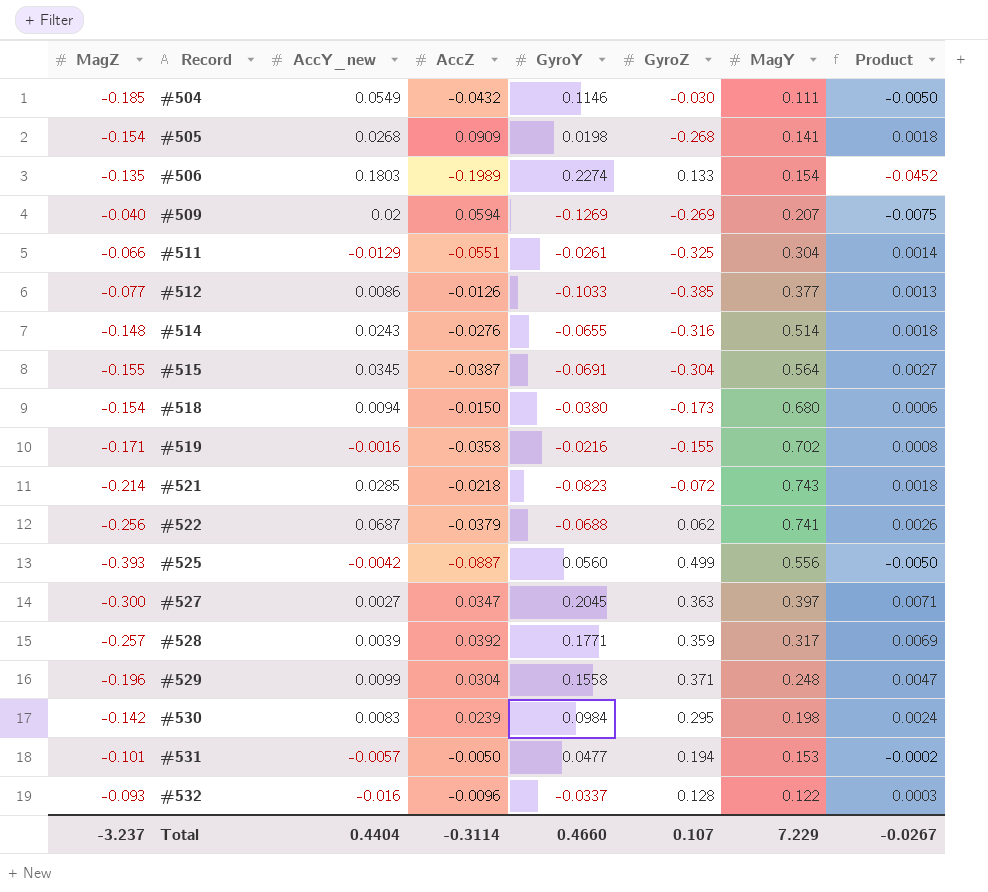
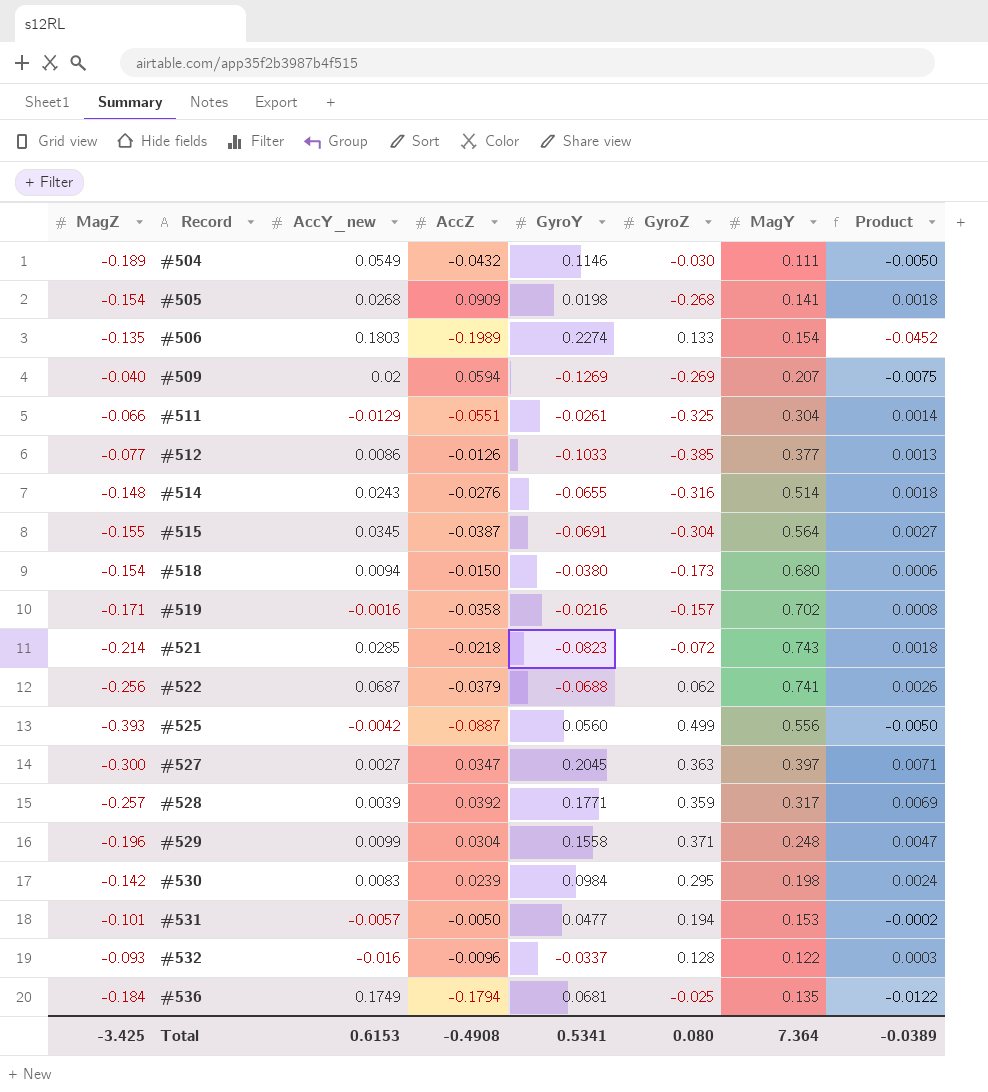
#504 | MagZ: -0.185 -> -0.189
#519 | GyroZ: -0.155 -> -0.157
row #536: none -> -0.184 | 0.1749 | -0.1794 | 0.0681 | -0.025 | 0.135 | -0.0122
Total | MagZ: -3.237 -> -3.425
Total | AccY_new: 0.4404 -> 0.6153
Total | AccZ: -0.3114 -> -0.4908
Total | GyroY: 0.4660 -> 0.5341
Total | GyroZ: 0.107 -> 0.080
Total | MagY: 7.229 -> 7.364
Total | Product: -0.0267 -> -0.0389

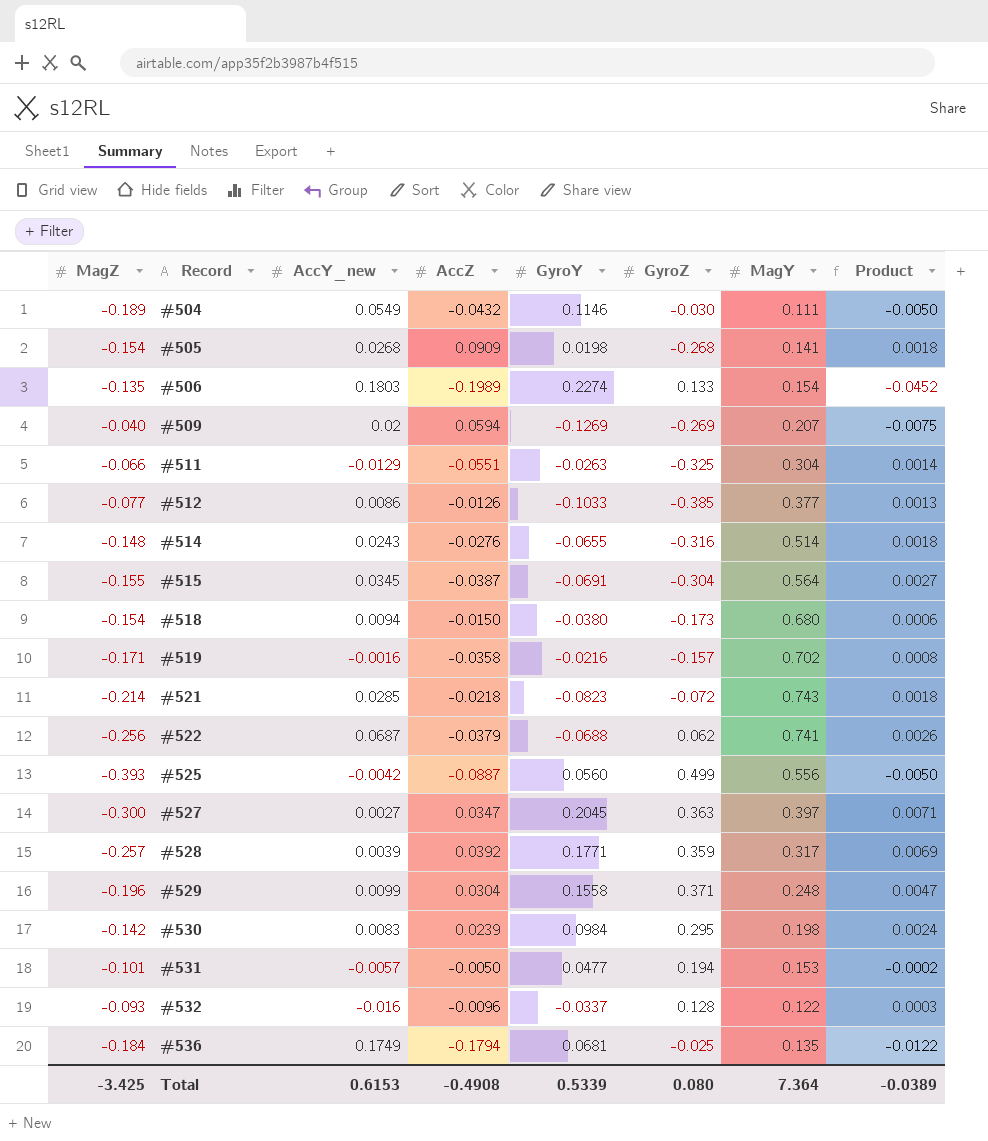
#511 | GyroY: -0.0261 -> -0.0263
Total | GyroY: 0.5341 -> 0.5339

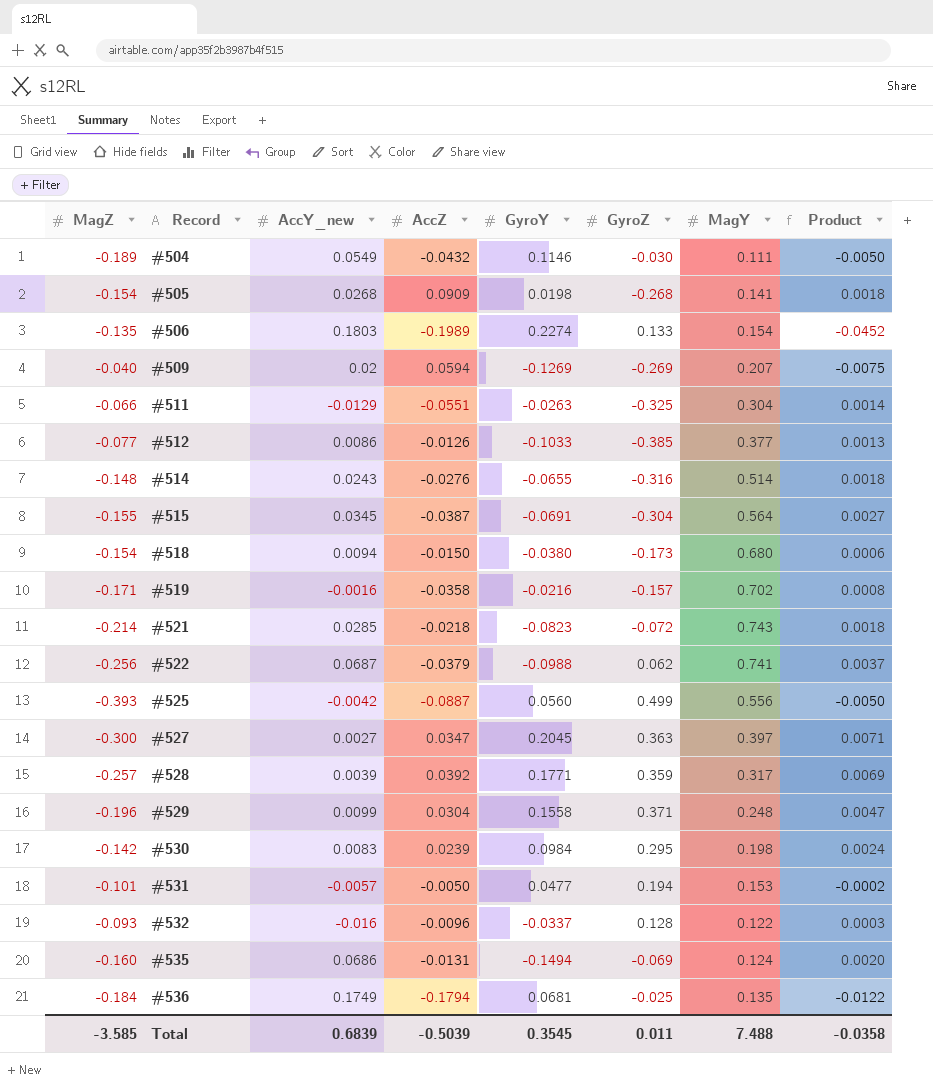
#522 | GyroY: -0.0688 -> -0.0988
#522 | Product: 0.0026 -> 0.0037
row #535: none -> -0.160 | 0.0686 | -0.0131 | -0.1494 | -0.069 | 0.124 | 0.0020
Total | MagZ: -3.425 -> -3.585
Total | AccY_new: 0.6153 -> 0.6839
Total | AccZ: -0.4908 -> -0.5039
Total | GyroY: 0.5339 -> 0.3545
Total | GyroZ: 0.080 -> 0.011
Total | MagY: 7.364 -> 7.488
Total | Product: -0.0389 -> -0.0358

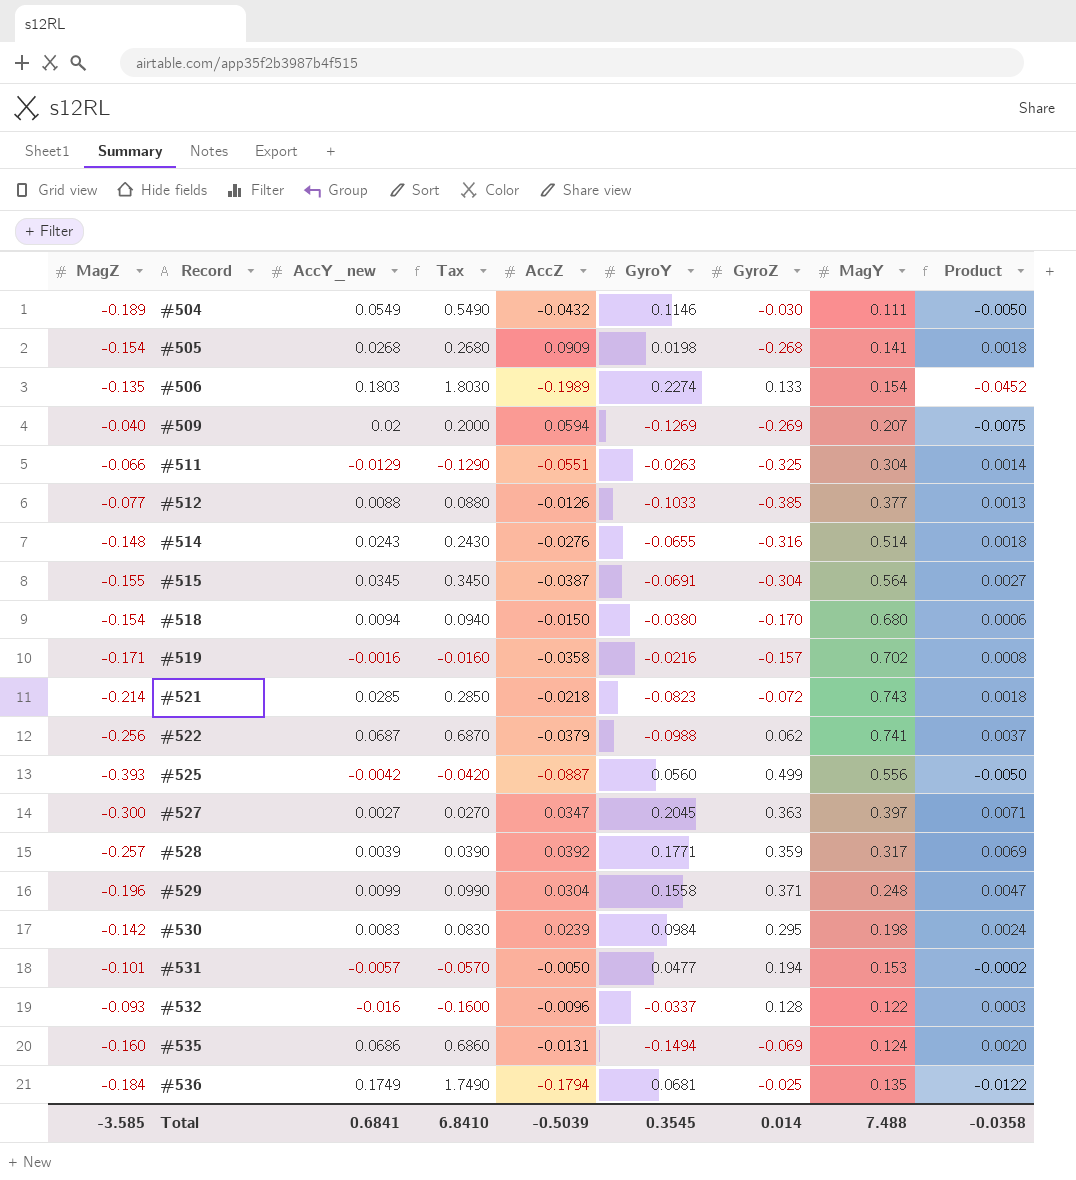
column Tax | formula: none -> [AccY_new] * 10
#512 | AccY_new: 0.0086 -> 0.0088
#518 | GyroZ: -0.173 -> -0.170
Total | AccY_new: 0.6839 -> 0.6841
Total | GyroZ: 0.011 -> 0.014

